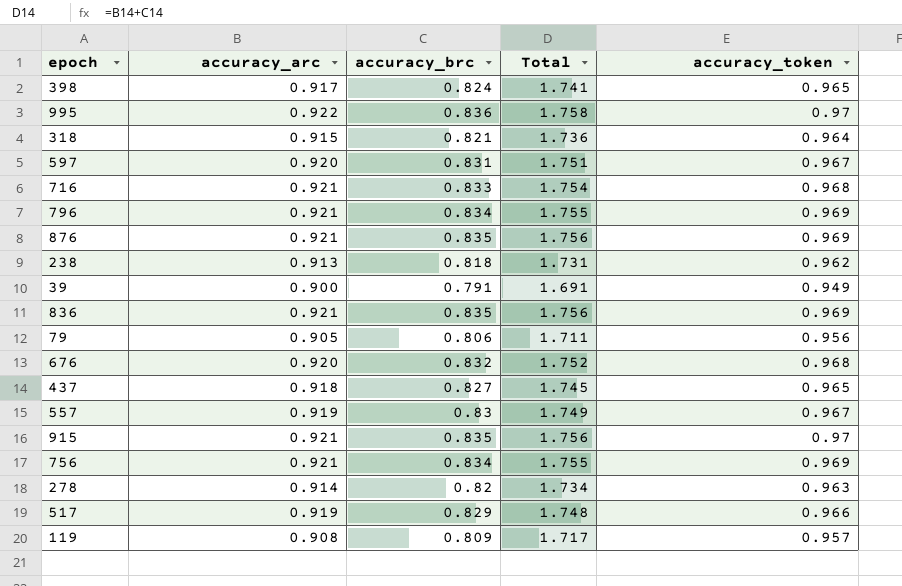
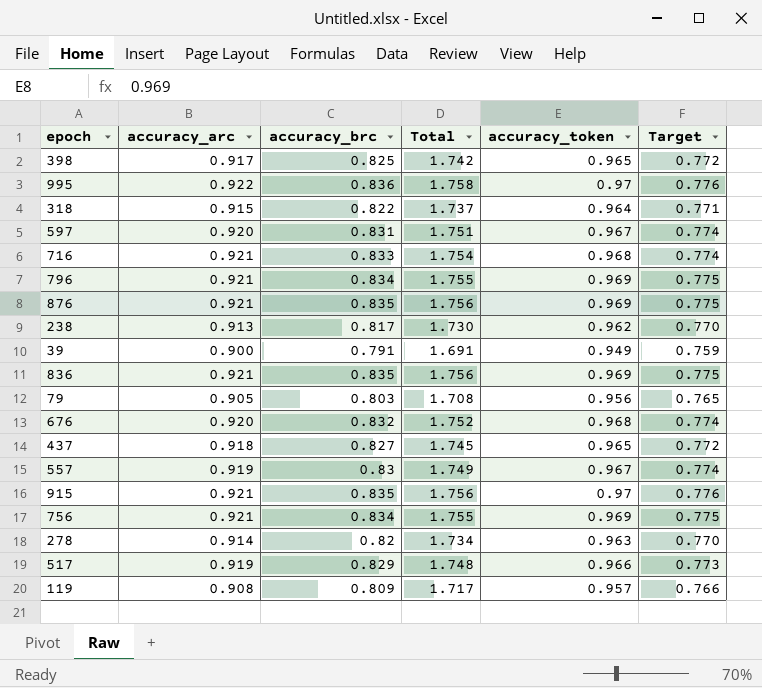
column Target | formula: none -> [accuracy_token] * 0.8
398 | accuracy_brc: 0.824 -> 0.825
398 | Total: 1.741 -> 1.742
318 | accuracy_brc: 0.821 -> 0.822
318 | Total: 1.736 -> 1.737
238 | accuracy_brc: 0.818 -> 0.817
238 | Total: 1.731 -> 1.730
79 | accuracy_brc: 0.806 -> 0.803
79 | Total: 1.711 -> 1.708

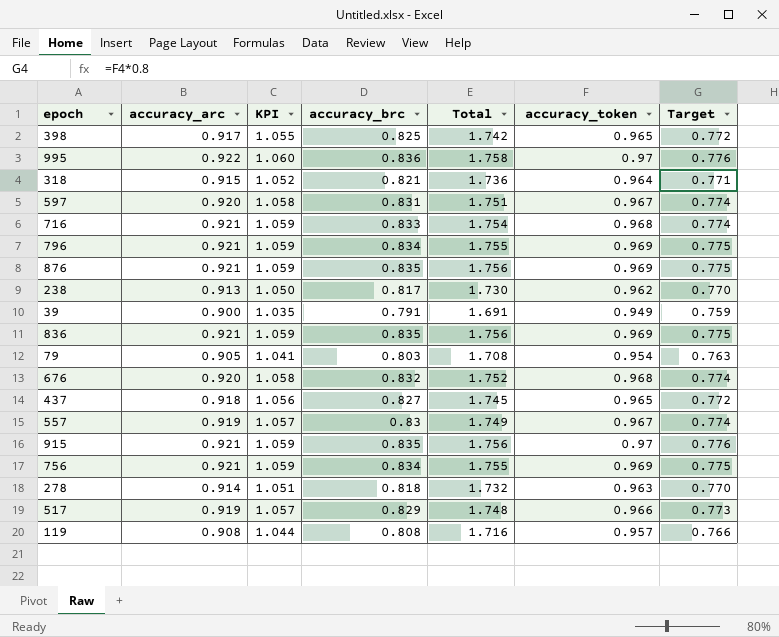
column KPI | formula: none -> [accuracy_arc] * 1.15
318 | accuracy_brc: 0.822 -> 0.821
318 | Total: 1.737 -> 1.736
79 | accuracy_token: 0.956 -> 0.954
79 | Target: 0.765 -> 0.763
278 | accuracy_brc: 0.82 -> 0.818
278 | Total: 1.734 -> 1.732
119 | accuracy_brc: 0.809 -> 0.808
119 | Total: 1.717 -> 1.716

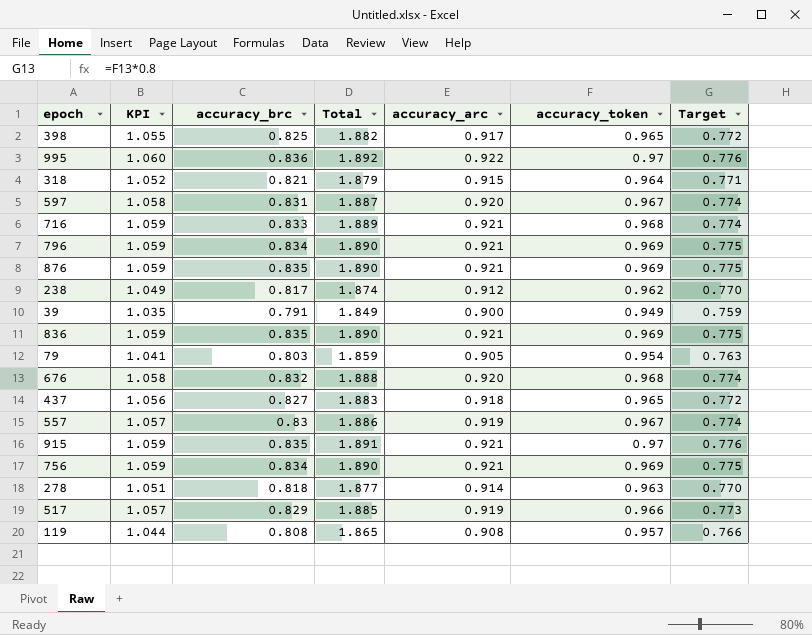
column Total | formula: [accuracy_arc] + [accuracy_brc] -> [accuracy_arc] + [accuracy_token]
column accuracy_arc | position: 2 -> 5
238 | KPI: 1.050 -> 1.049
238 | accuracy_arc: 0.913 -> 0.912

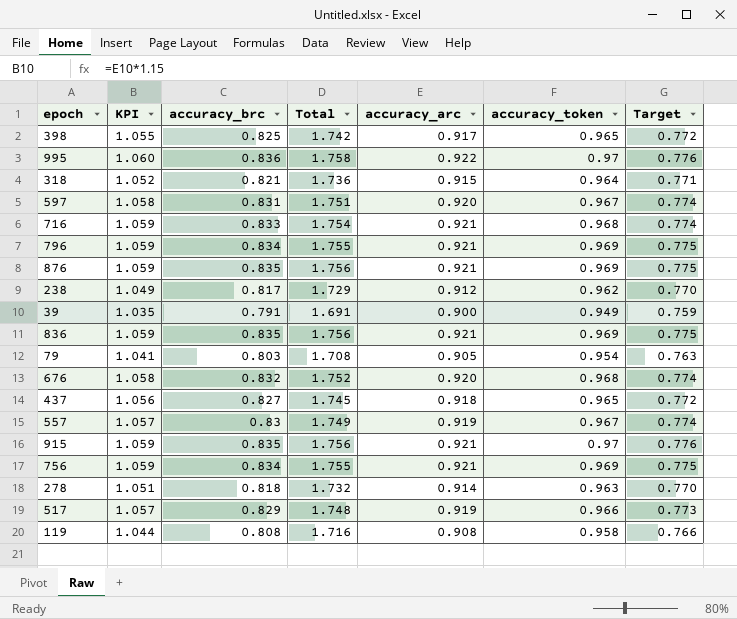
column Total | formula: [accuracy_arc] + [accuracy_token] -> [accuracy_brc] + [accuracy_arc]
119 | accuracy_token: 0.957 -> 0.958

